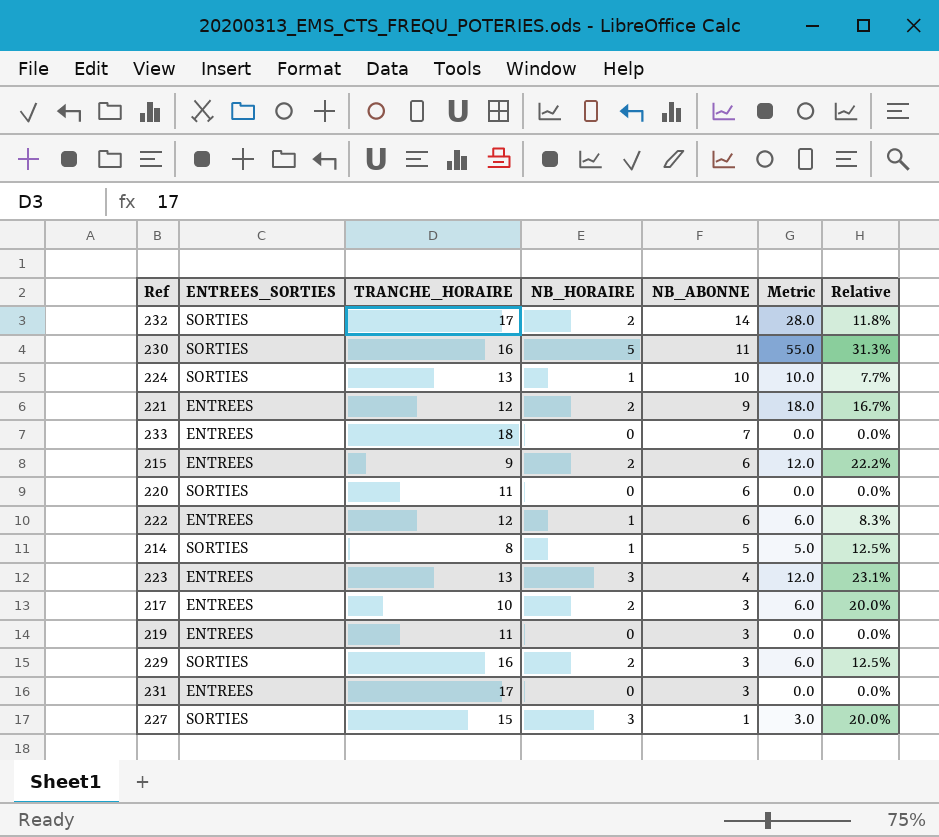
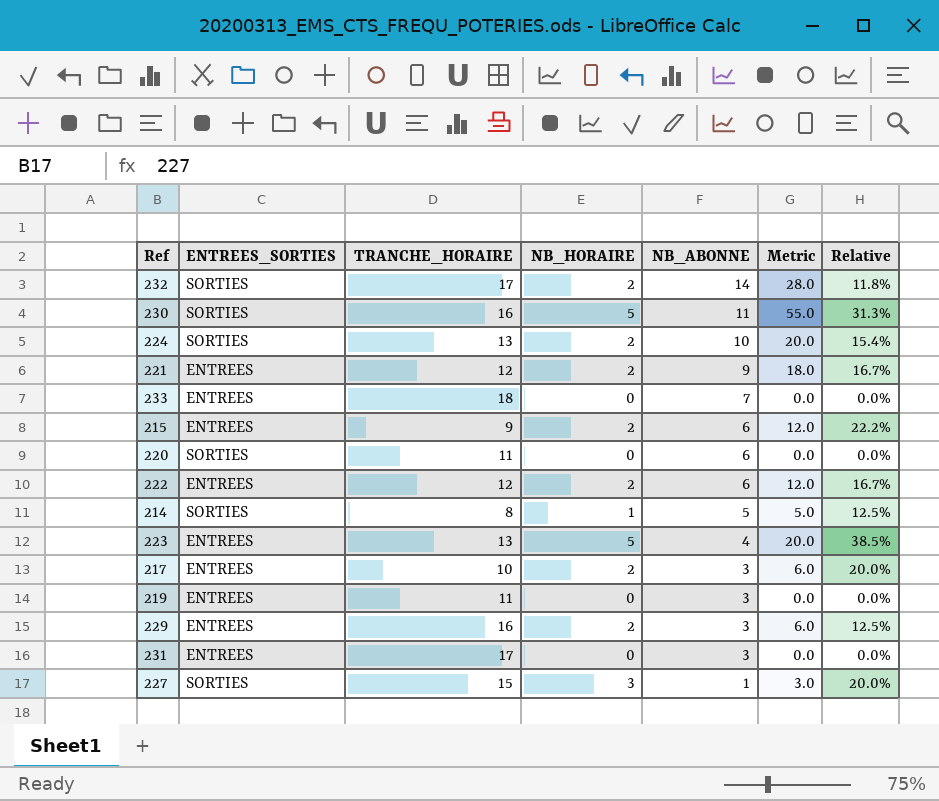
224 | NB_HORAIRE: 1 -> 2
224 | Metric: 10.0 -> 20.0
224 | Relative: 7.7% -> 15.4%
222 | NB_HORAIRE: 1 -> 2
222 | Metric: 6.0 -> 12.0
222 | Relative: 8.3% -> 16.7%
223 | NB_HORAIRE: 3 -> 5
223 | Metric: 12.0 -> 20.0
223 | Relative: 23.1% -> 38.5%
229 | ENTREES_SORTIES: SORTIES -> ENTREES

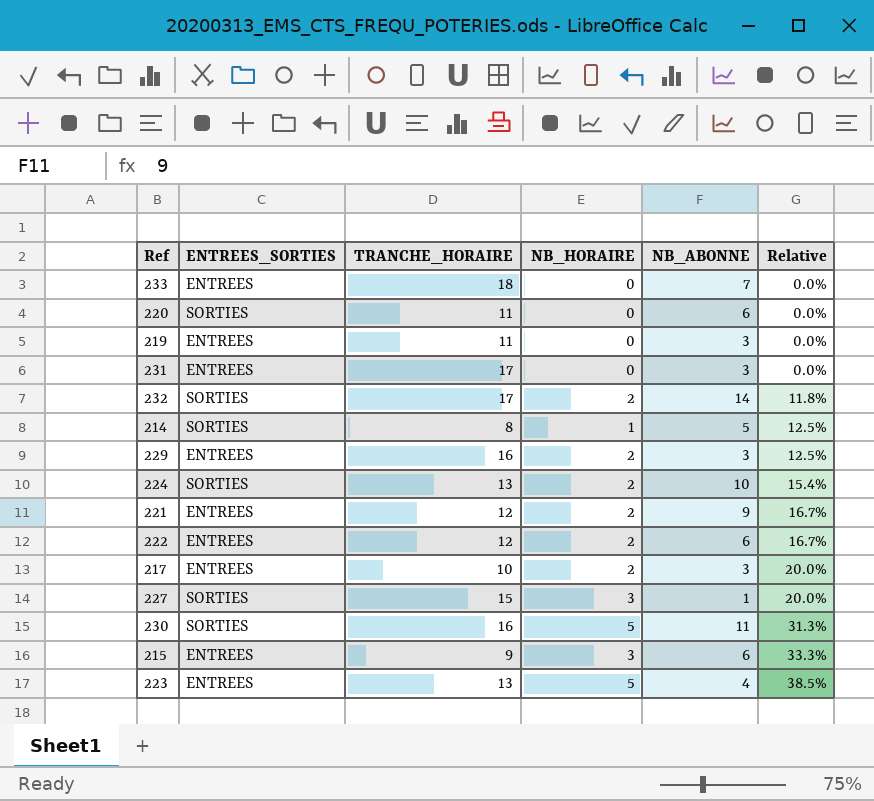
row order: NB_ABONNE descending -> Relative ascending
column Metric | formula: [NB_HORAIRE] * [NB_ABONNE] -> none
215 | NB_HORAIRE: 2 -> 3
215 | Relative: 22.2% -> 33.3%

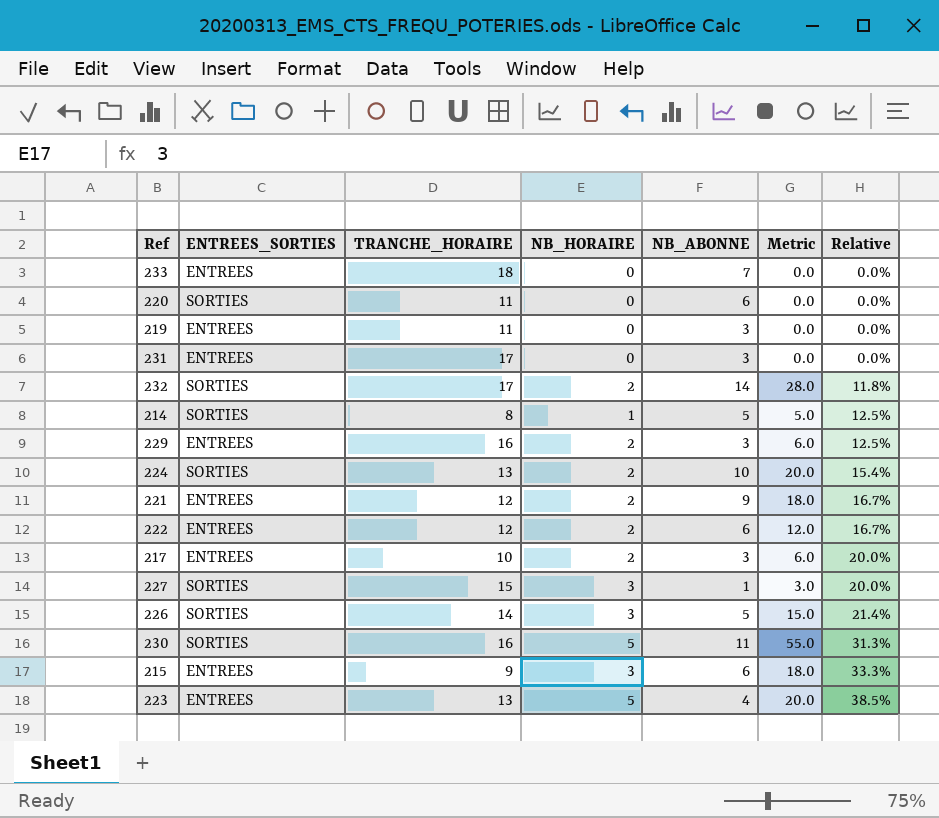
column Metric | formula: none -> [NB_HORAIRE] * [NB_ABONNE]
row 226: none -> SORTIES | 14 | 3 | 5 | 15.0 | 21.4%

